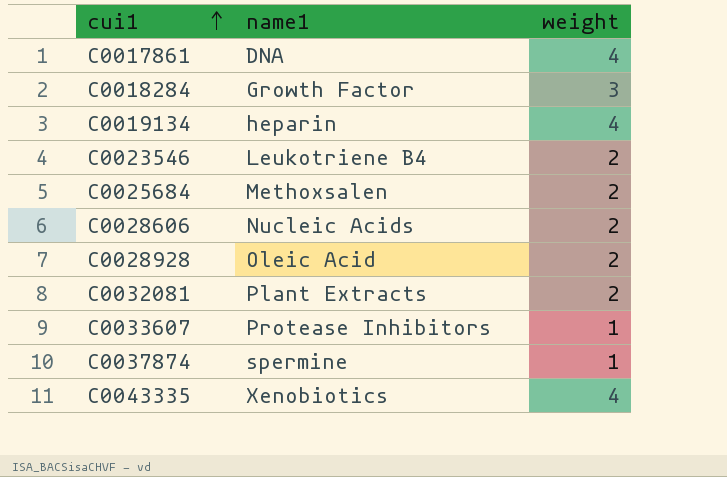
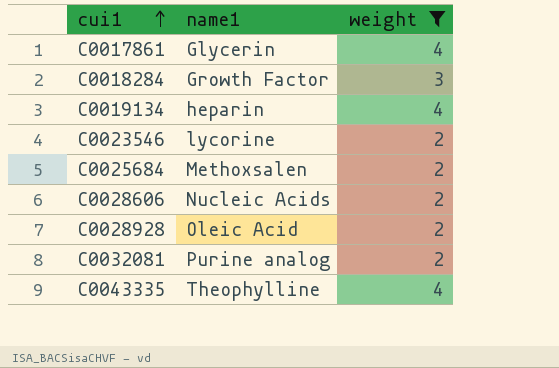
filter: none -> weight != 1
C0017861 | name1: DNA -> Glycerin
C0023546 | name1: Leukotriene B4 -> lycorine
C0032081 | name1: Plant Extracts -> Purine analog
C0043335 | name1: Xenobiotics -> Theophylline

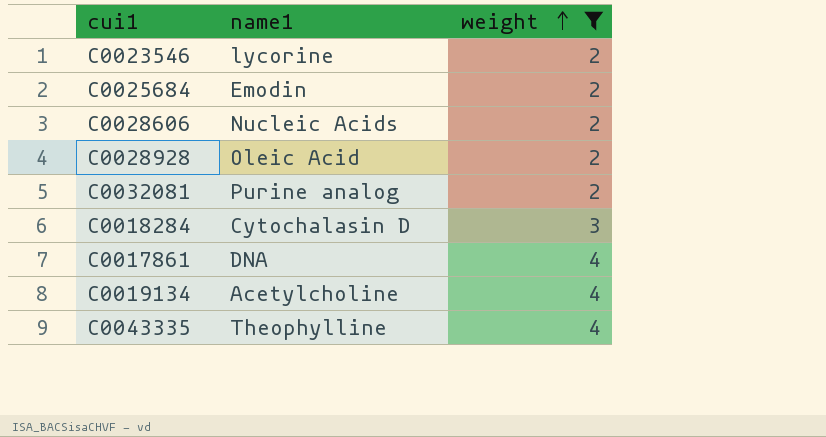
row order: cui1 ascending -> weight ascending
C0025684 | name1: Methoxsalen -> Emodin
C0018284 | name1: Growth Factor -> Cytochalasin D
C0017861 | name1: Glycerin -> DNA
C0019134 | name1: heparin -> Acetylcholine

